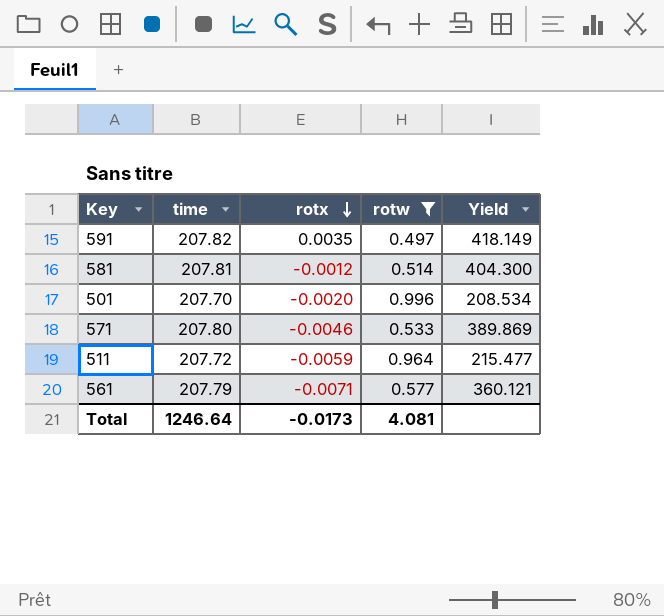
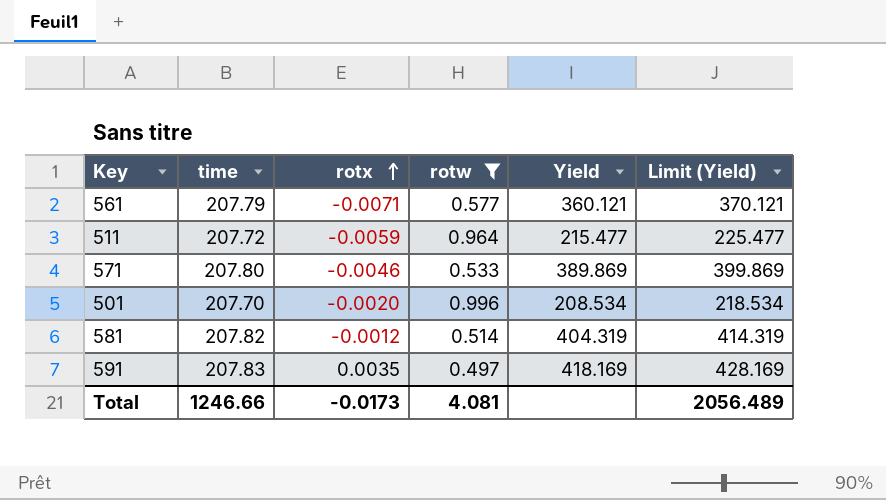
row order: rotx descending -> rotx ascending
column Limit (Yield) | formula: none -> [Yield] + 10
581 | time: 207.81 -> 207.82
581 | Yield: 404.300 -> 404.319
591 | time: 207.82 -> 207.83
591 | Yield: 418.149 -> 418.169
Total | time: 1246.64 -> 1246.66

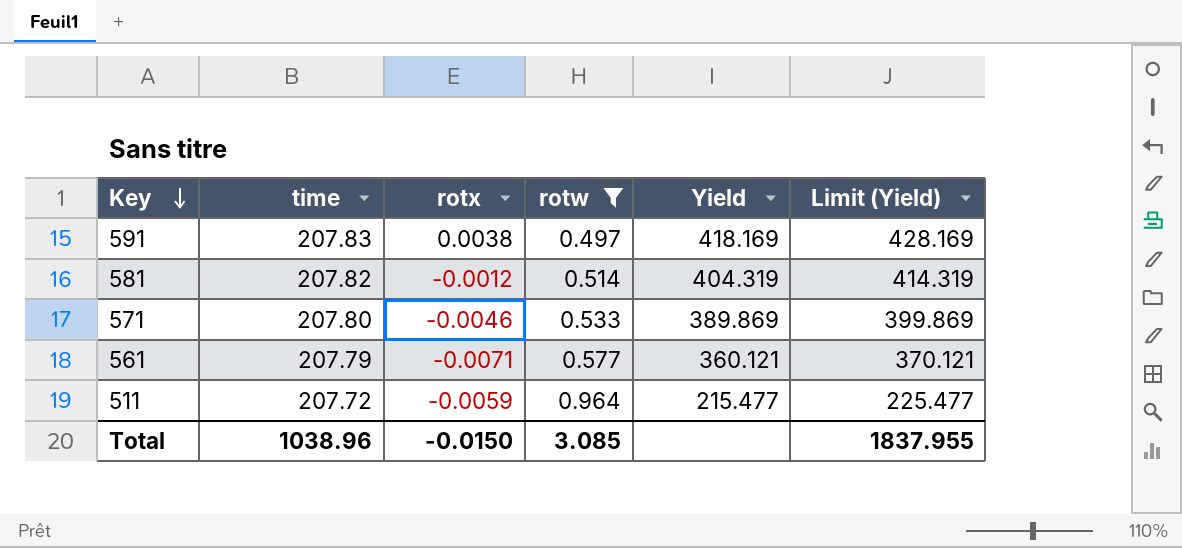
row order: rotx ascending -> Key descending
row 501: 207.70 | -0.0020 | 0.996 | 208.534 | 218.534 -> none
591 | rotx: 0.0035 -> 0.0038
Total | time: 1246.66 -> 1038.96
Total | rotx: -0.0173 -> -0.0150
Total | rotw: 4.081 -> 3.085
Total | Limit (Yield): 2056.489 -> 1837.955

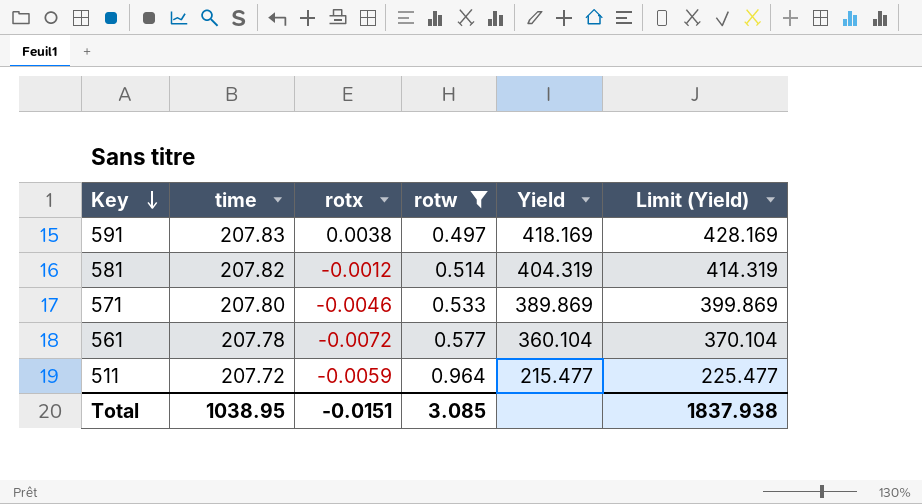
561 | time: 207.79 -> 207.78
561 | rotx: -0.0071 -> -0.0072
561 | Yield: 360.121 -> 360.104
561 | Limit (Yield): 370.121 -> 370.104
Total | time: 1038.96 -> 1038.95
Total | rotx: -0.0150 -> -0.0151
Total | Limit (Yield): 1837.955 -> 1837.938

